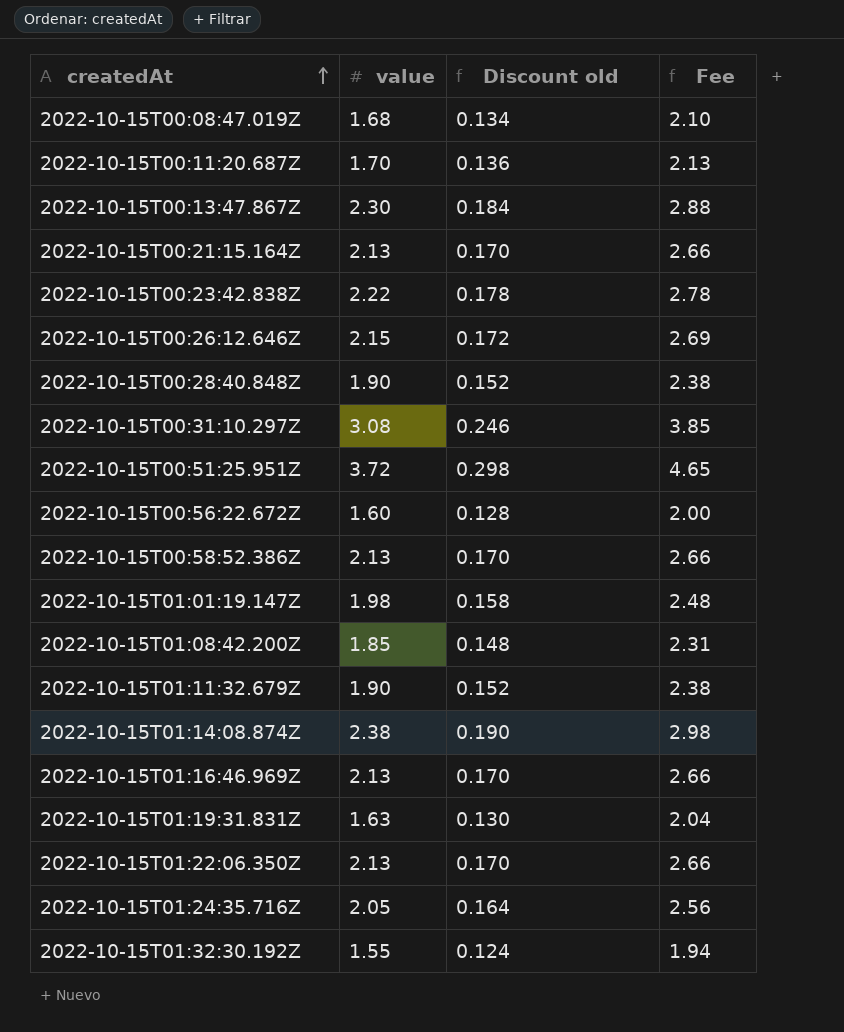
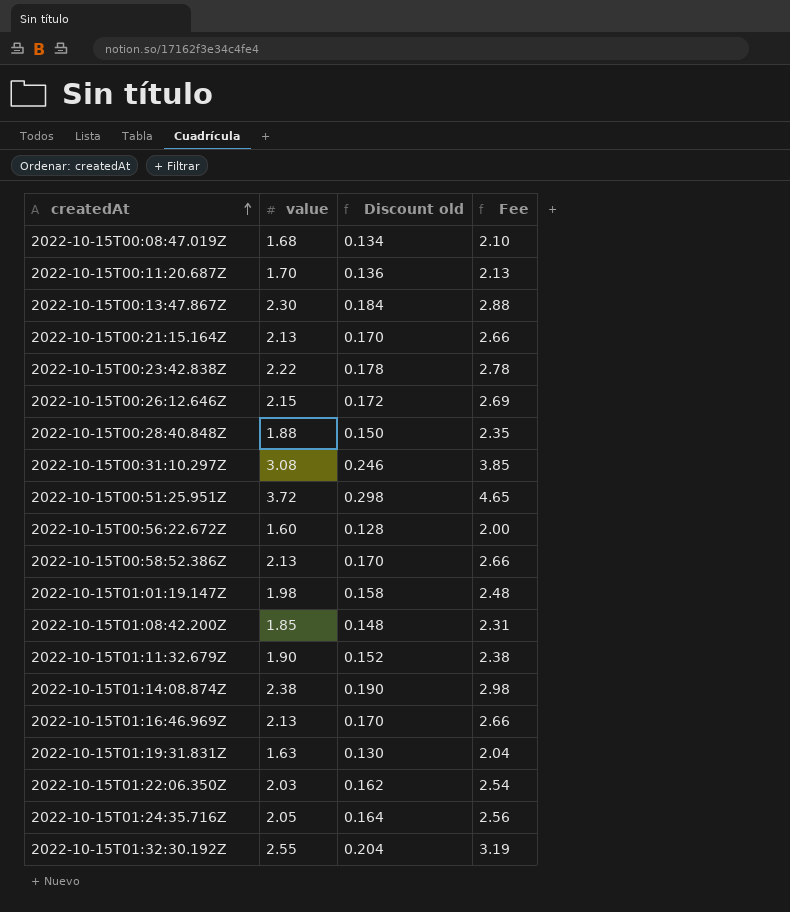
2022-10-15T00:28:40.848Z | value: 1.90 -> 1.88
2022-10-15T00:28:40.848Z | Discount old: 0.152 -> 0.150
2022-10-15T00:28:40.848Z | Fee: 2.38 -> 2.35
2022-10-15T01:22:06.350Z | value: 2.13 -> 2.03
2022-10-15T01:22:06.350Z | Discount old: 0.170 -> 0.162
2022-10-15T01:22:06.350Z | Fee: 2.66 -> 2.54
2022-10-15T01:32:30.192Z | value: 1.55 -> 2.55
2022-10-15T01:32:30.192Z | Discount old: 0.124 -> 0.204
2022-10-15T01:32:30.192Z | Fee: 1.94 -> 3.19

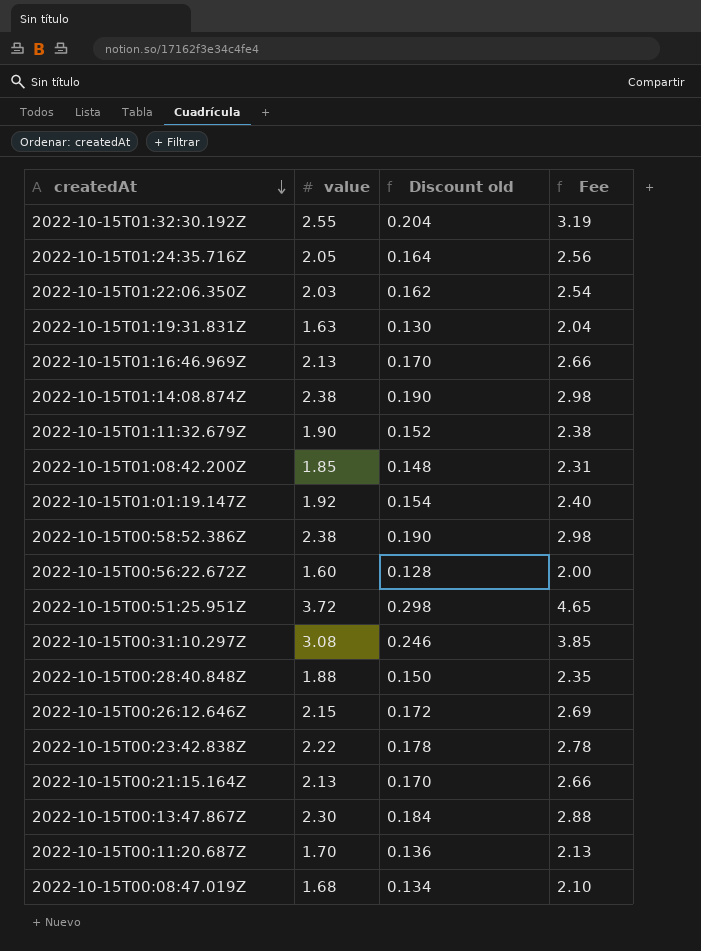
row order: createdAt ascending -> createdAt descending
2022-10-15T01:01:19.147Z | value: 1.98 -> 1.92
2022-10-15T01:01:19.147Z | Discount old: 0.158 -> 0.154
2022-10-15T01:01:19.147Z | Fee: 2.48 -> 2.40
2022-10-15T00:58:52.386Z | value: 2.13 -> 2.38
2022-10-15T00:58:52.386Z | Discount old: 0.170 -> 0.190
2022-10-15T00:58:52.386Z | Fee: 2.66 -> 2.98

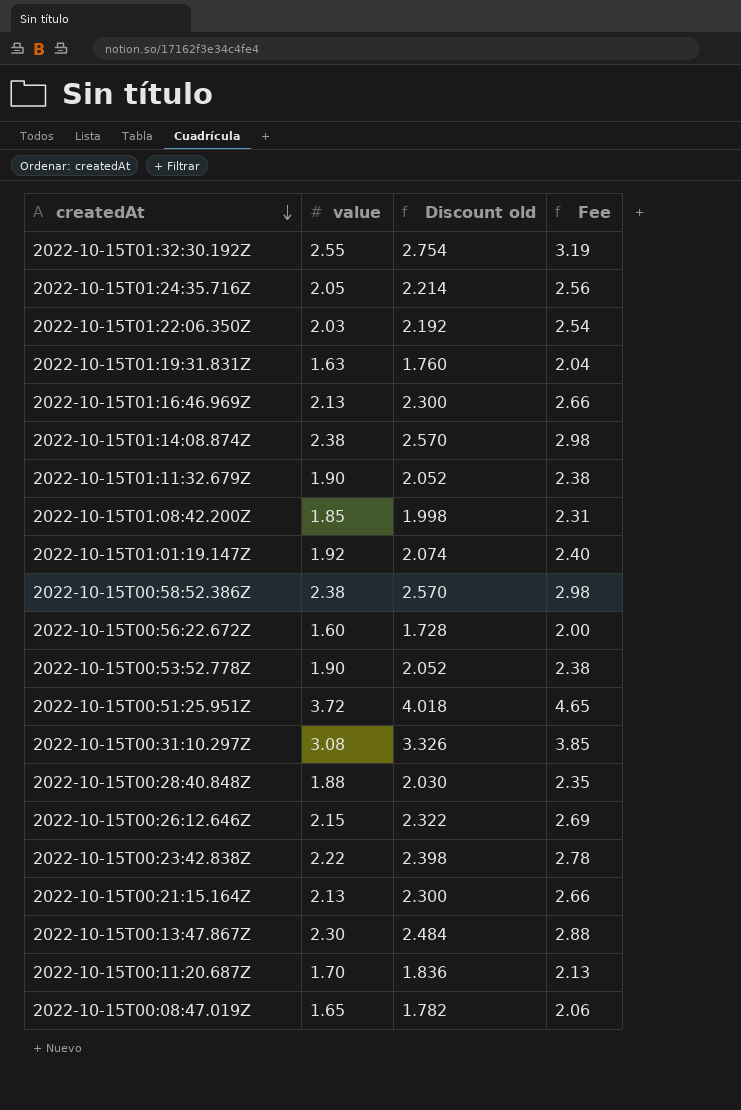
column Discount old | formula: [value] * 0.08 -> [value] * 1.08
row 2022-10-15T00:53:52.778Z: none -> 1.90 | 2.052 | 2.38
2022-10-15T00:08:47.019Z | value: 1.68 -> 1.65
2022-10-15T00:08:47.019Z | Fee: 2.10 -> 2.06

